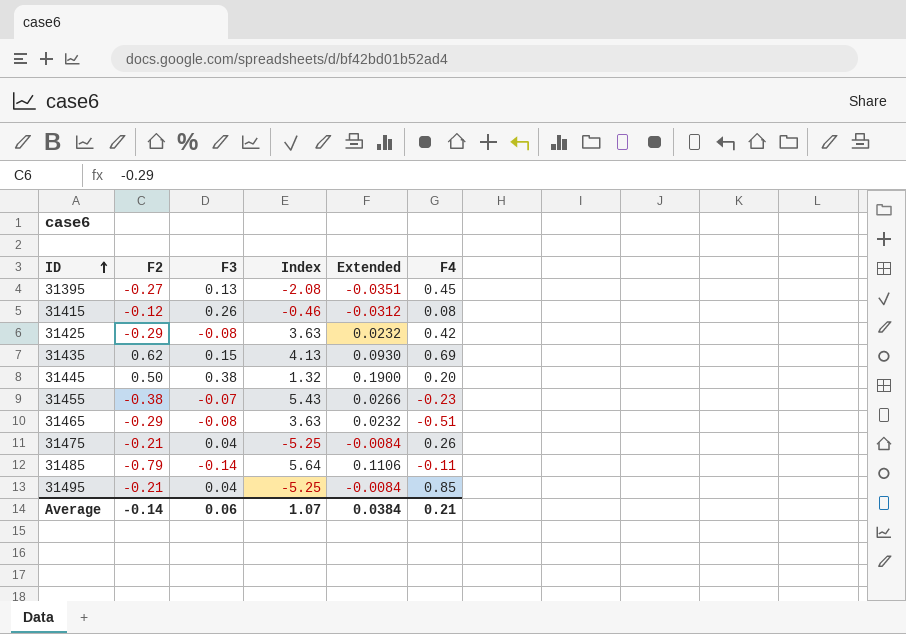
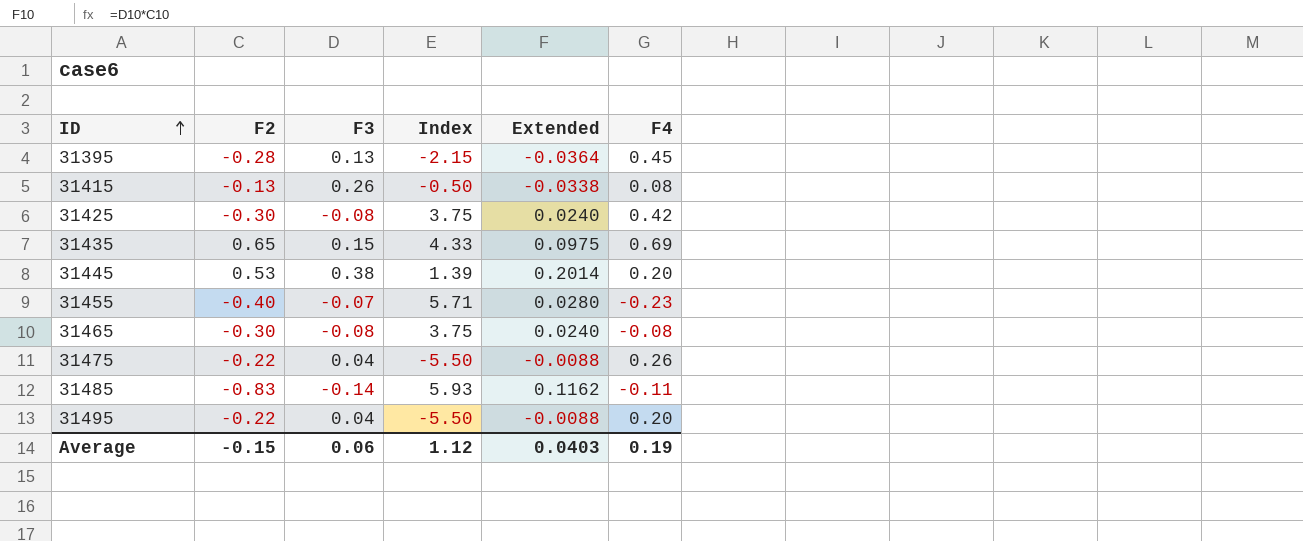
31395 | F2: -0.27 -> -0.28
31395 | Index: -2.08 -> -2.15
31395 | Extended: -0.0351 -> -0.0364
31415 | F2: -0.12 -> -0.13
31415 | Index: -0.46 -> -0.50
31415 | Extended: -0.0312 -> -0.0338
31425 | F2: -0.29 -> -0.30
31425 | Index: 3.63 -> 3.75
31425 | Extended: 0.0232 -> 0.0240
31435 | F2: 0.62 -> 0.65
31435 | Index: 4.13 -> 4.33
31435 | Extended: 0.0930 -> 0.0975
31445 | F2: 0.50 -> 0.53
31445 | Index: 1.32 -> 1.39
31445 | Extended: 0.1900 -> 0.2014
31455 | F2: -0.38 -> -0.40
31455 | Index: 5.43 -> 5.71
31455 | Extended: 0.0266 -> 0.0280
31465 | F2: -0.29 -> -0.30
31465 | Index: 3.63 -> 3.75
31465 | Extended: 0.0232 -> 0.0240
31465 | F4: -0.51 -> -0.08
31475 | F2: -0.21 -> -0.22
31475 | Index: -5.25 -> -5.50
31475 | Extended: -0.0084 -> -0.0088
31485 | F2: -0.79 -> -0.83
31485 | Index: 5.64 -> 5.93
31485 | Extended: 0.1106 -> 0.1162
31495 | F2: -0.21 -> -0.22
31495 | Index: -5.25 -> -5.50
31495 | Extended: -0.0084 -> -0.0088
31495 | F4: 0.85 -> 0.20
Average | F2: -0.14 -> -0.15
Average | Index: 1.07 -> 1.12
Average | Extended: 0.0384 -> 0.0403
Average | F4: 0.21 -> 0.19

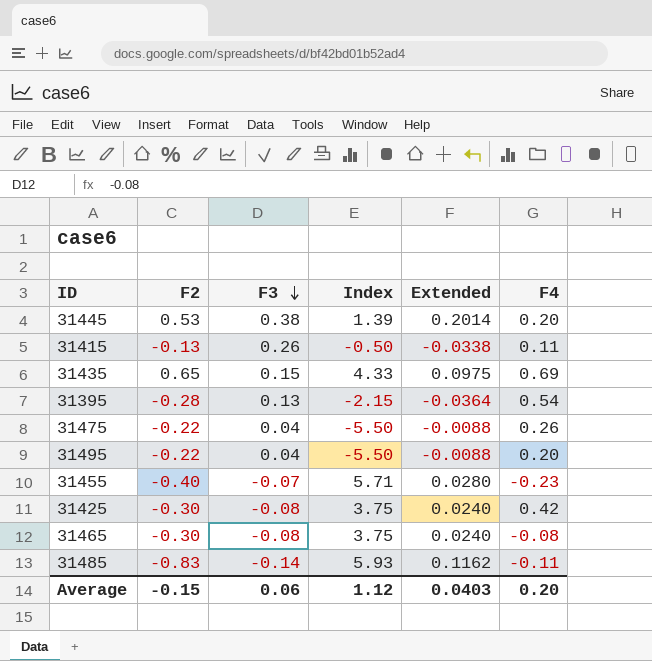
row order: ID ascending -> F3 descending
31415 | F4: 0.08 -> 0.11
31395 | F4: 0.45 -> 0.54
Average | F4: 0.19 -> 0.20

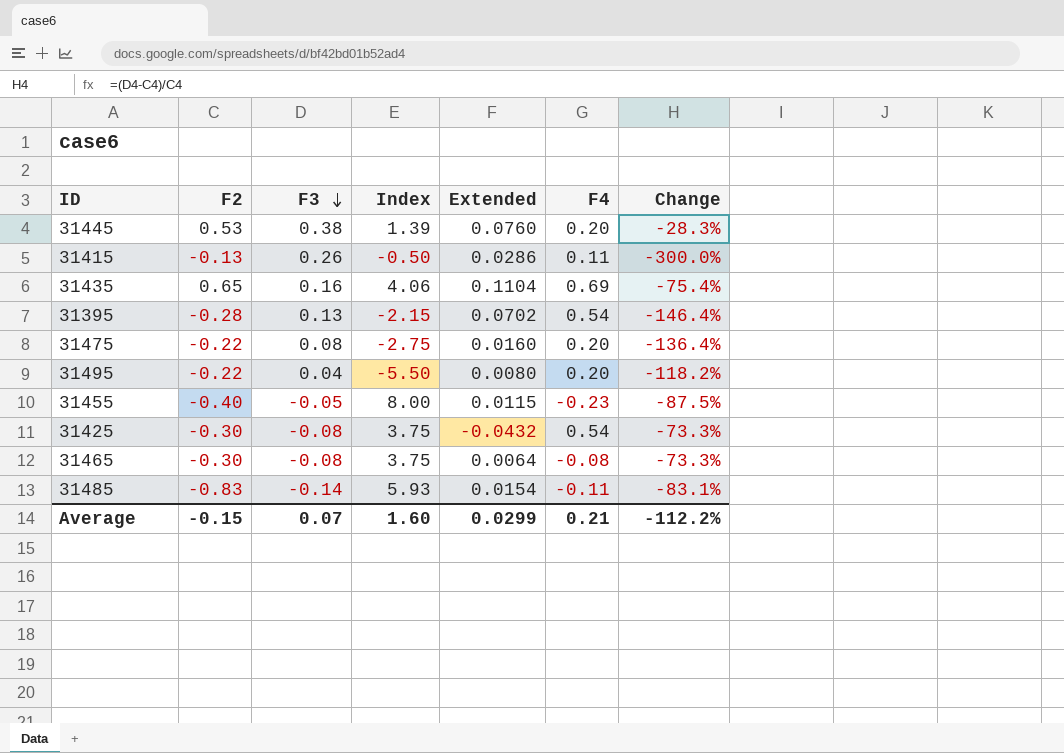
column Extended | formula: [F2] * [F3] -> [F3] * [F4]
column Change | formula: none -> ([F3] - [F2]) / [F2]
31435 | F3: 0.15 -> 0.16
31435 | Index: 4.33 -> 4.06
31475 | F3: 0.04 -> 0.08
31475 | Index: -5.50 -> -2.75
31475 | F4: 0.26 -> 0.20
31455 | F3: -0.07 -> -0.05
31455 | Index: 5.71 -> 8.00
31425 | F4: 0.42 -> 0.54
Average | F3: 0.06 -> 0.07
Average | Index: 1.12 -> 1.60
Average | Extended: 0.0403 -> 0.0299
Average | F4: 0.20 -> 0.21

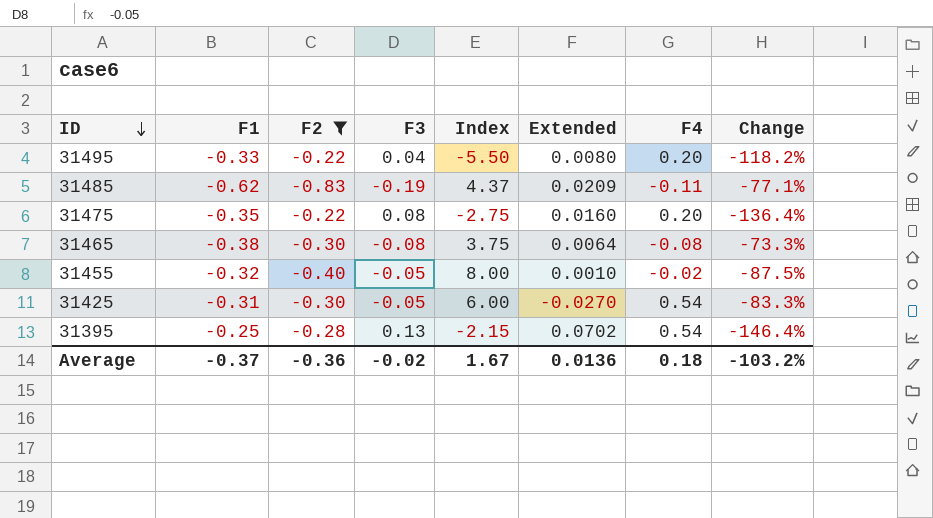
filter: none -> F2 <= -0.22
row order: F3 descending -> ID descending
column F1 | position: none -> 2
31485 | F3: -0.14 -> -0.19
31485 | Index: 5.93 -> 4.37
31485 | Extended: 0.0154 -> 0.0209
31485 | Change: -83.1% -> -77.1%
31455 | Extended: 0.0115 -> 0.0010
31455 | F4: -0.23 -> -0.02
31425 | F3: -0.08 -> -0.05
31425 | Index: 3.75 -> 6.00
31425 | Extended: -0.0432 -> -0.0270
31425 | Change: -73.3% -> -83.3%
Average | F2: -0.15 -> -0.36
Average | F3: 0.07 -> -0.02
Average | Index: 1.60 -> 1.67
Average | Extended: 0.0299 -> 0.0136
Average | F4: 0.21 -> 0.18
Average | Change: -112.2% -> -103.2%

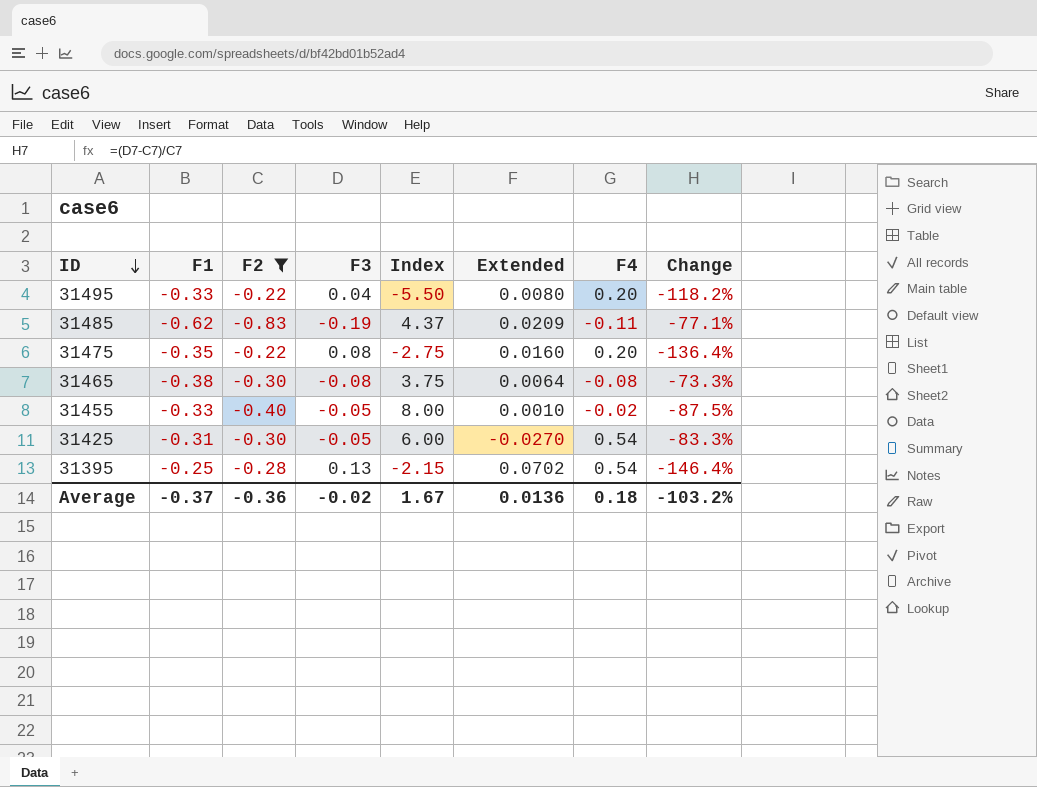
31455 | F1: -0.32 -> -0.33

